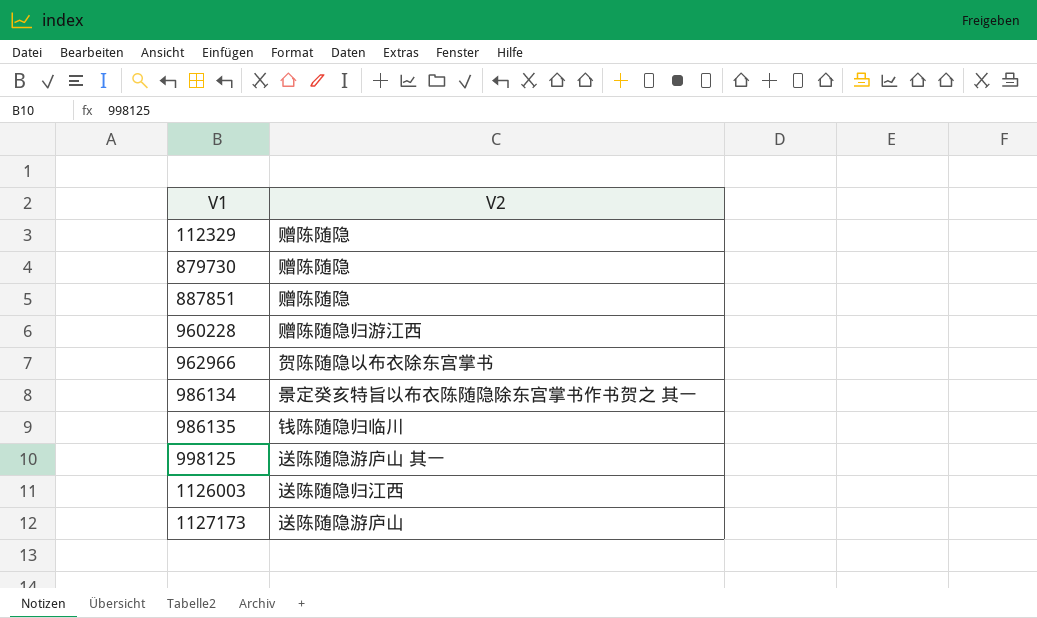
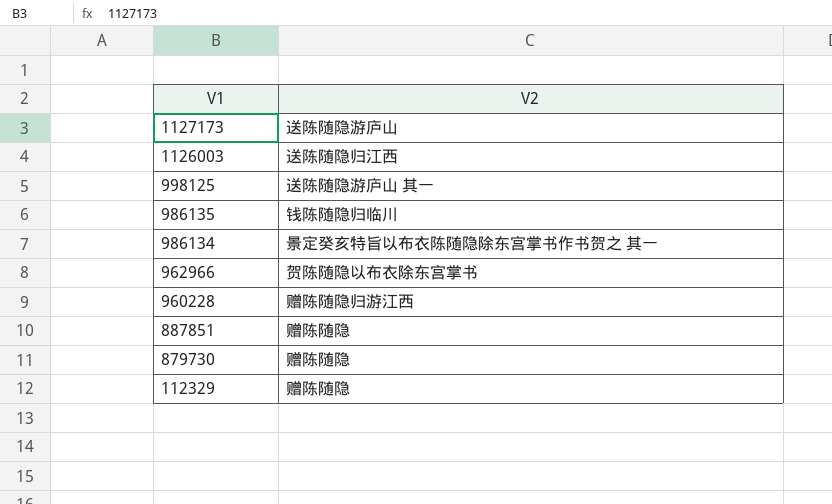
row order: V1 ascending -> V1 descending

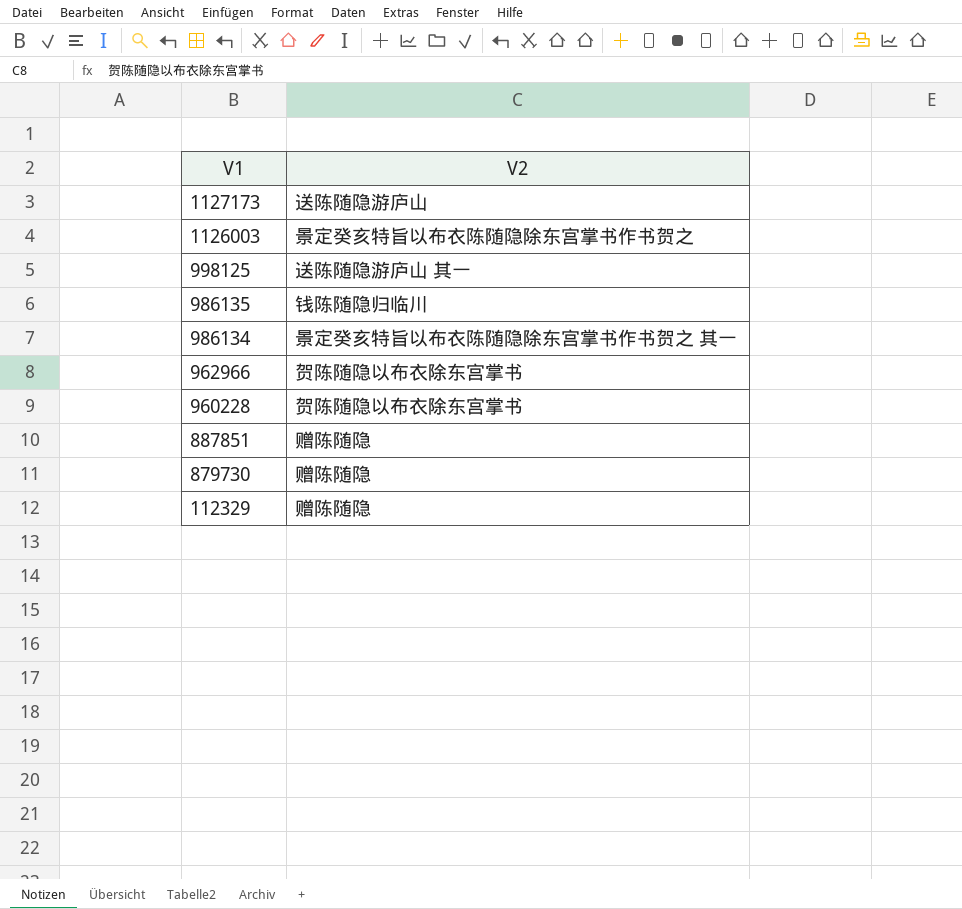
1126003 | V2: 送陈随隐归江西 -> 景定癸亥特旨以布衣陈随隐除东宫掌书作书贺之
960228 | V2: 赠陈随隐归游江西 -> 贺陈随隐以布衣除东宫掌书

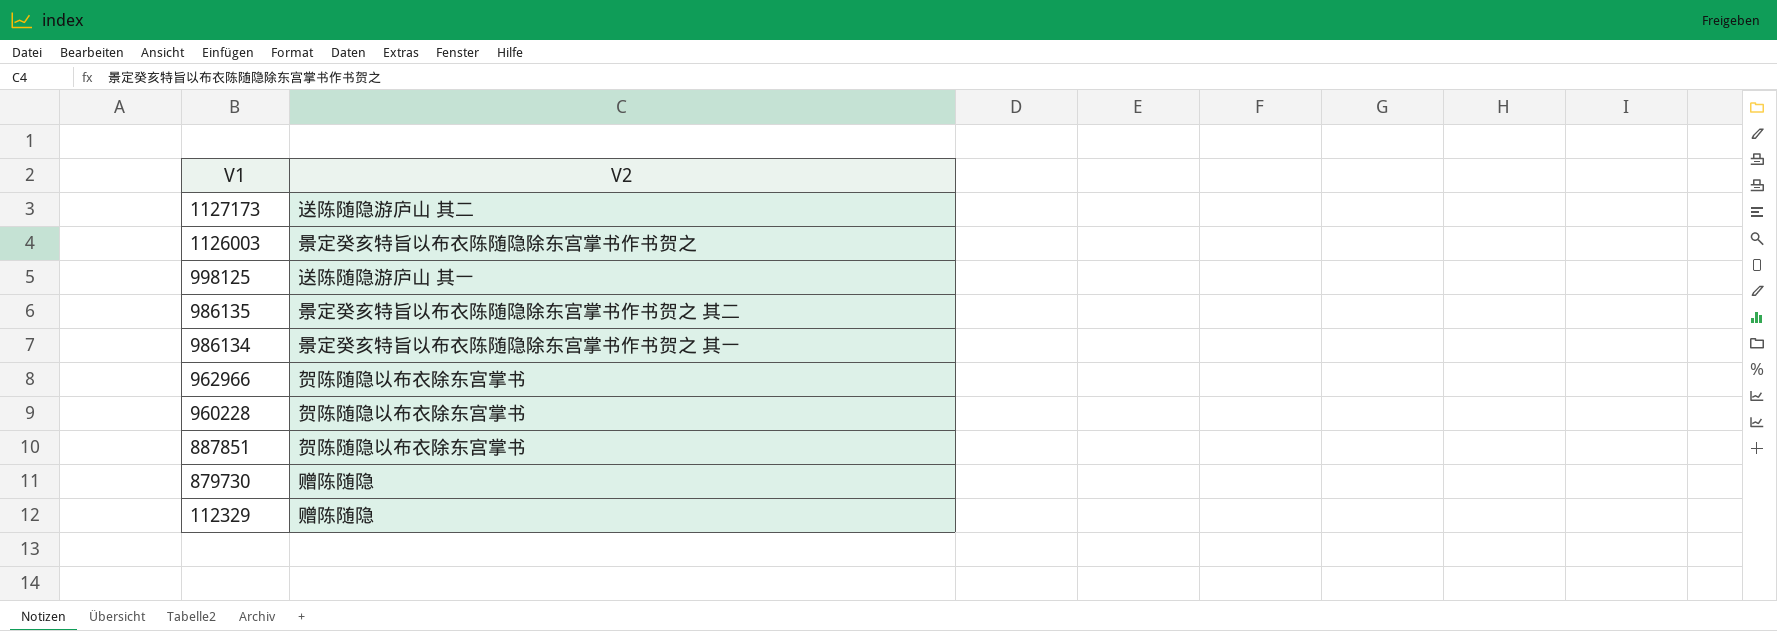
1127173 | V2: 送陈随隐游庐山 -> 送陈随隐游庐山 其二
986135 | V2: 钱陈随隐归临川 -> 景定癸亥特旨以布衣陈随隐除东宫掌书作书贺之 其二
887851 | V2: 赠陈随隐 -> 贺陈随隐以布衣除东宫掌书

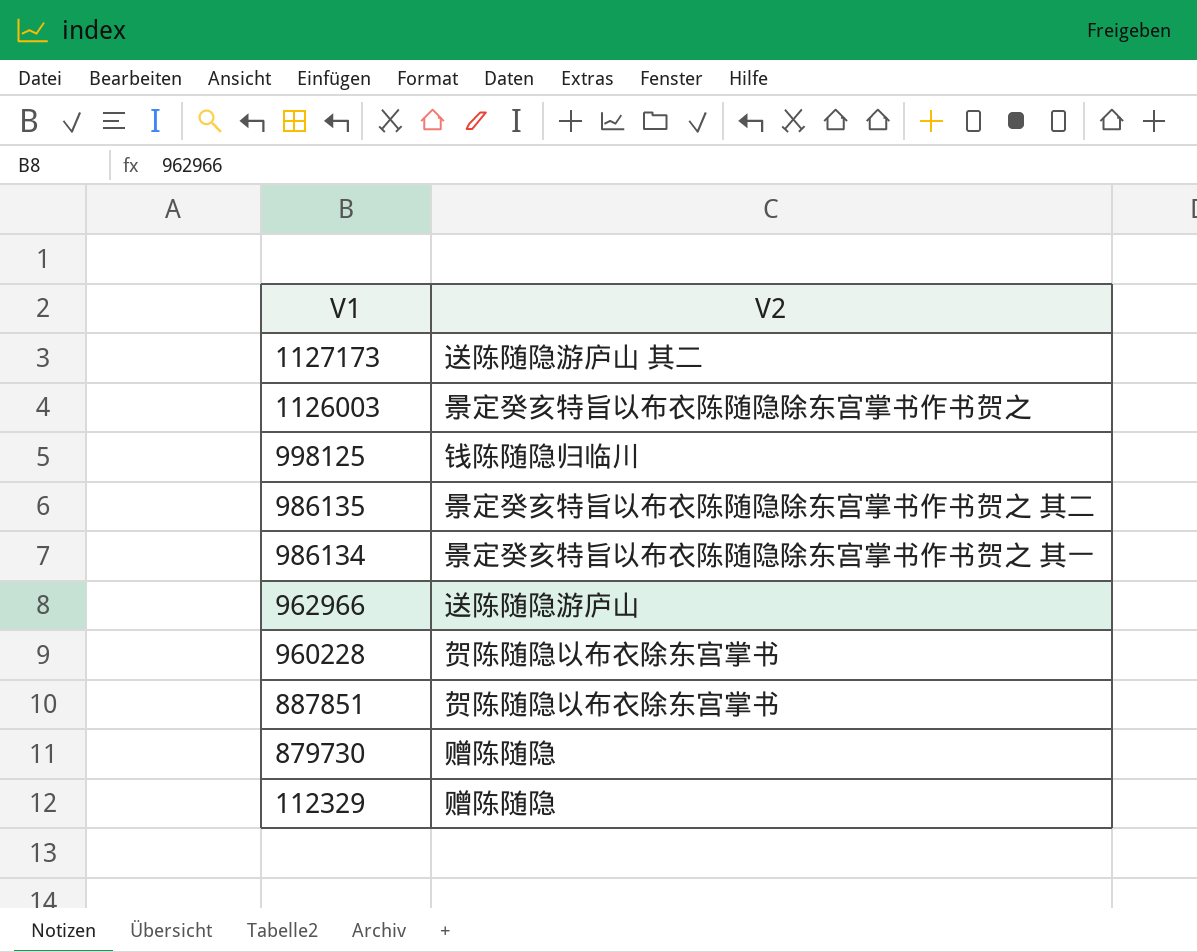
998125 | V2: 送陈随隐游庐山 其一 -> 钱陈随隐归临川
962966 | V2: 贺陈随隐以布衣除东宫掌书 -> 送陈随隐游庐山

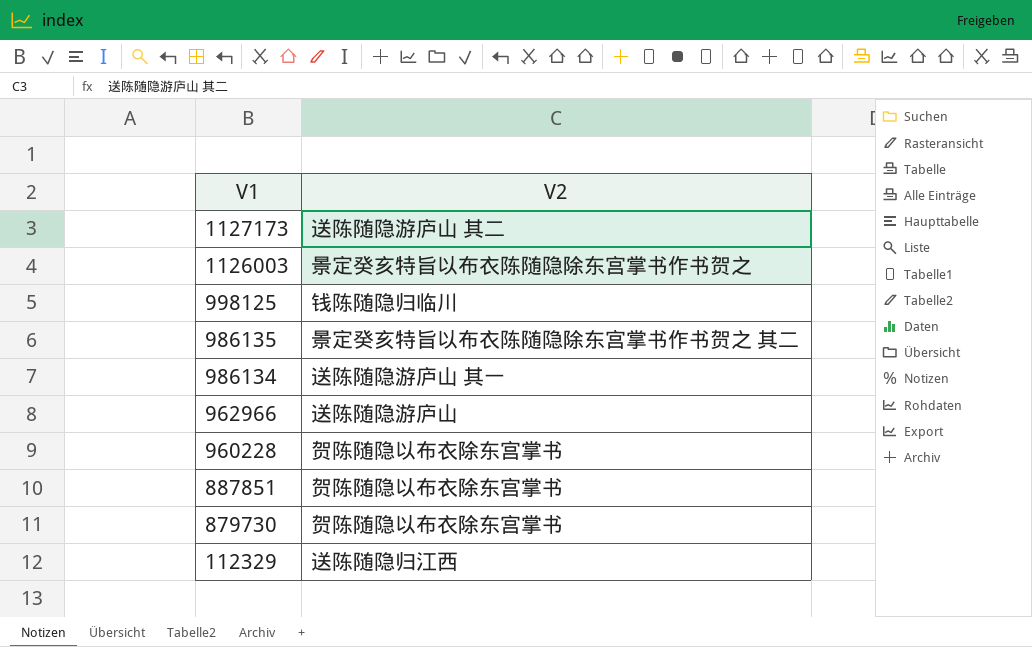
986134 | V2: 景定癸亥特旨以布衣陈随隐除东宫掌书作书贺之 其一 -> 送陈随隐游庐山 其一
879730 | V2: 赠陈随隐 -> 贺陈随隐以布衣除东宫掌书
112329 | V2: 赠陈随隐 -> 送陈随隐归江西

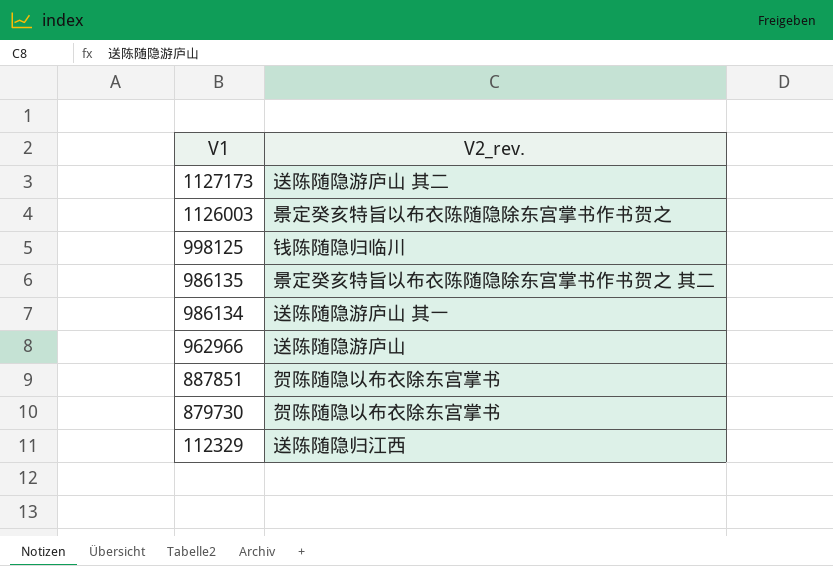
column name: V2 -> V2_rev.
row 960228: 贺陈随隐以布衣除东宫掌书 -> none

